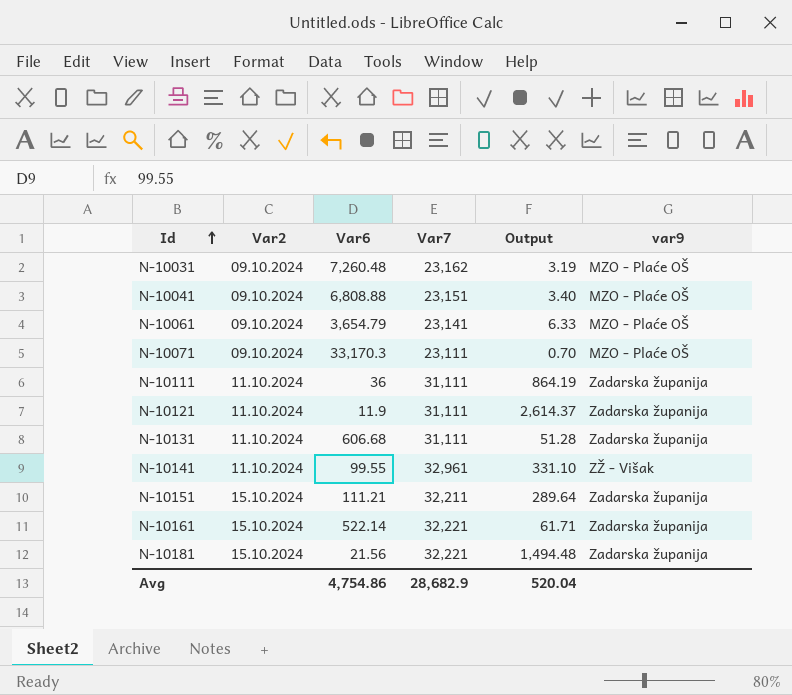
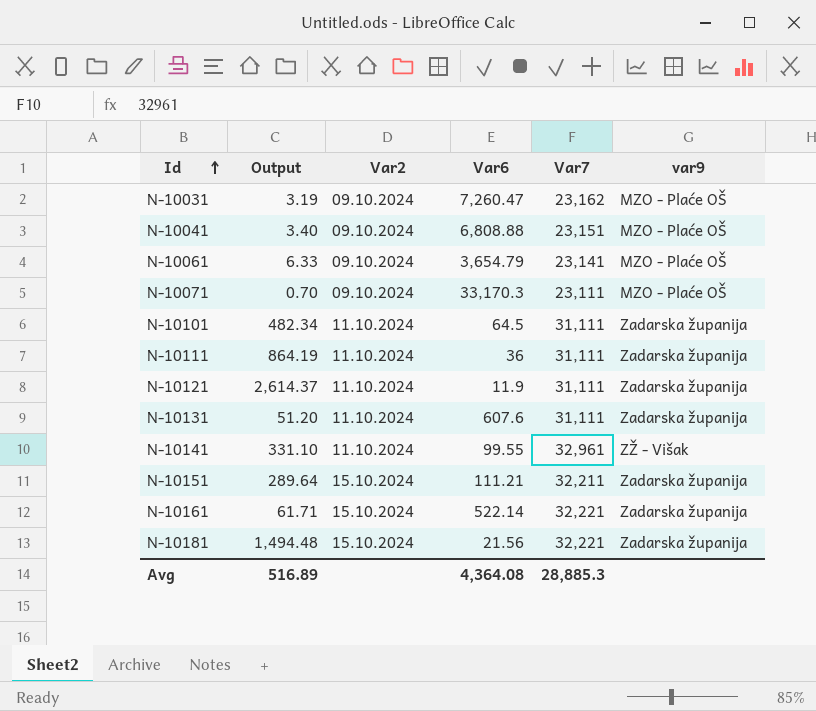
column Output | position: 5 -> 2
N-10031 | Var6: 7,260.48 -> 7,260.47
row N-10101: none -> 482.34 | 11.10.2024 | 64.5 | 31,111 | Zadarska županija
N-10131 | Output: 51.28 -> 51.20
N-10131 | Var6: 606.68 -> 607.6
Avg | Output: 520.04 -> 516.89
Avg | Var6: 4,754.86 -> 4,364.08
Avg | Var7: 28,682.9 -> 28,885.3

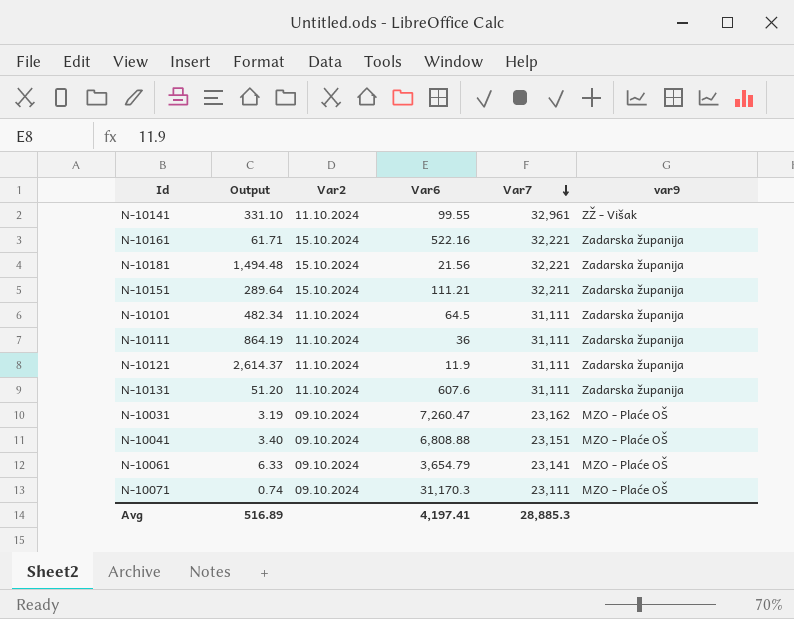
row order: Id ascending -> Var7 descending
N-10161 | Var6: 522.14 -> 522.16
N-10071 | Output: 0.70 -> 0.74
N-10071 | Var6: 33,170.3 -> 31,170.3
Avg | Var6: 4,364.08 -> 4,197.41

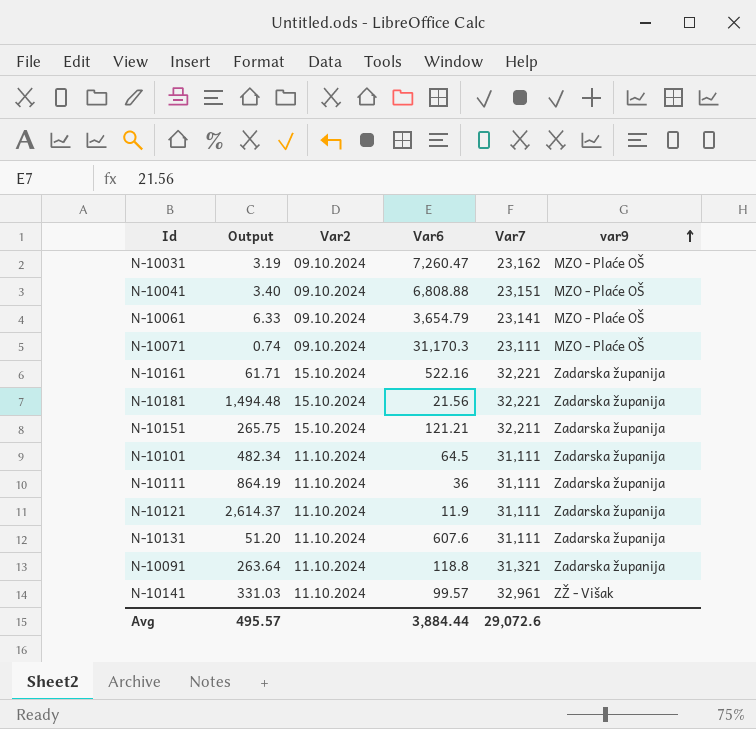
row order: Var7 descending -> var9 ascending
N-10151 | Output: 289.64 -> 265.75
N-10151 | Var6: 111.21 -> 121.21
row N-10091: none -> 263.64 | 11.10.2024 | 118.8 | 31,321 | Zadarska županija
N-10141 | Output: 331.10 -> 331.03
N-10141 | Var6: 99.55 -> 99.57
Avg | Output: 516.89 -> 495.57
Avg | Var6: 4,197.41 -> 3,884.44
Avg | Var7: 28,885.3 -> 29,072.6

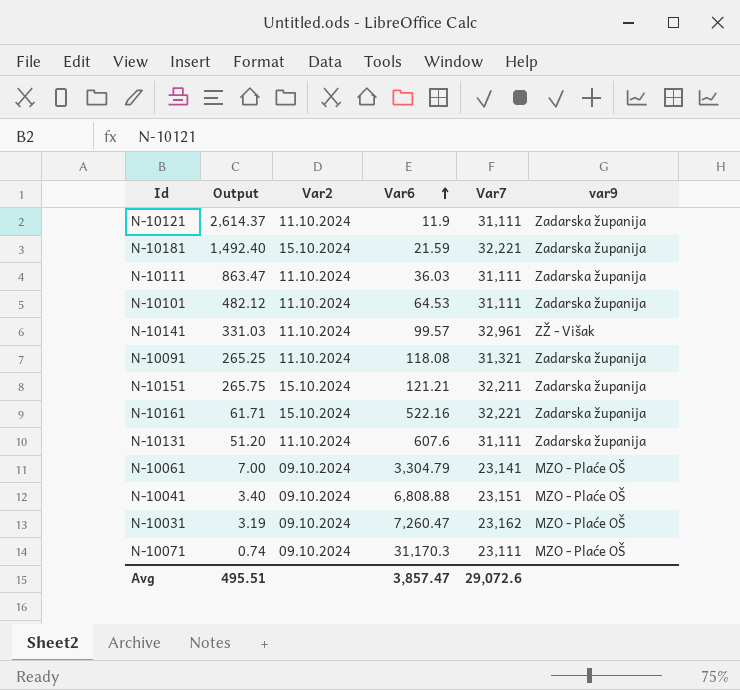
row order: var9 ascending -> Var6 ascending
N-10181 | Output: 1,494.48 -> 1,492.40
N-10181 | Var6: 21.56 -> 21.59
N-10111 | Output: 864.19 -> 863.47
N-10111 | Var6: 36 -> 36.03
N-10101 | Output: 482.34 -> 482.12
N-10101 | Var6: 64.5 -> 64.53
N-10091 | Output: 263.64 -> 265.25
N-10091 | Var6: 118.8 -> 118.08
N-10061 | Output: 6.33 -> 7.00
N-10061 | Var6: 3,654.79 -> 3,304.79
Avg | Output: 495.57 -> 495.51
Avg | Var6: 3,884.44 -> 3,857.47

